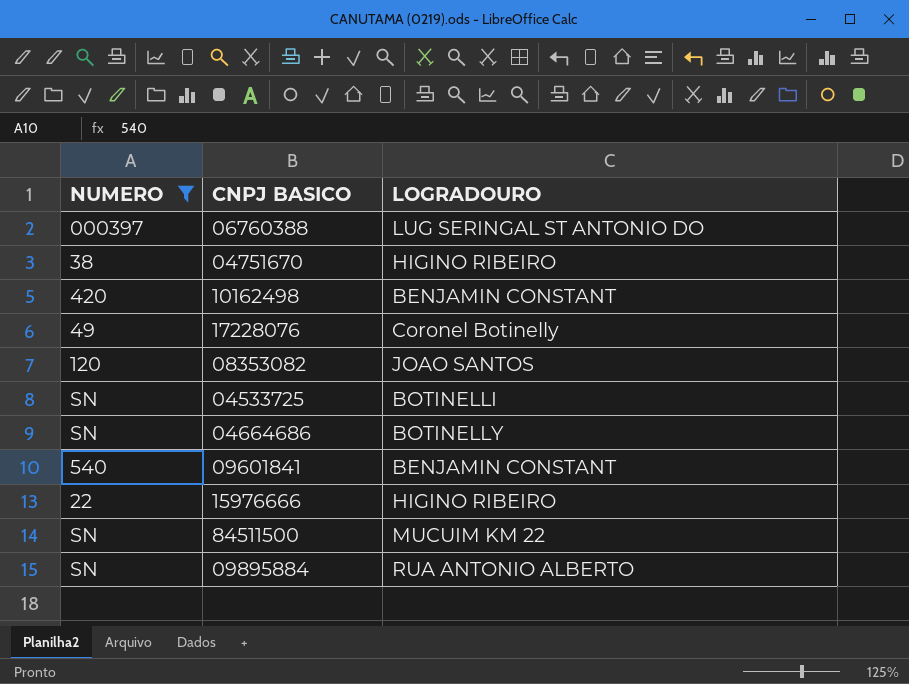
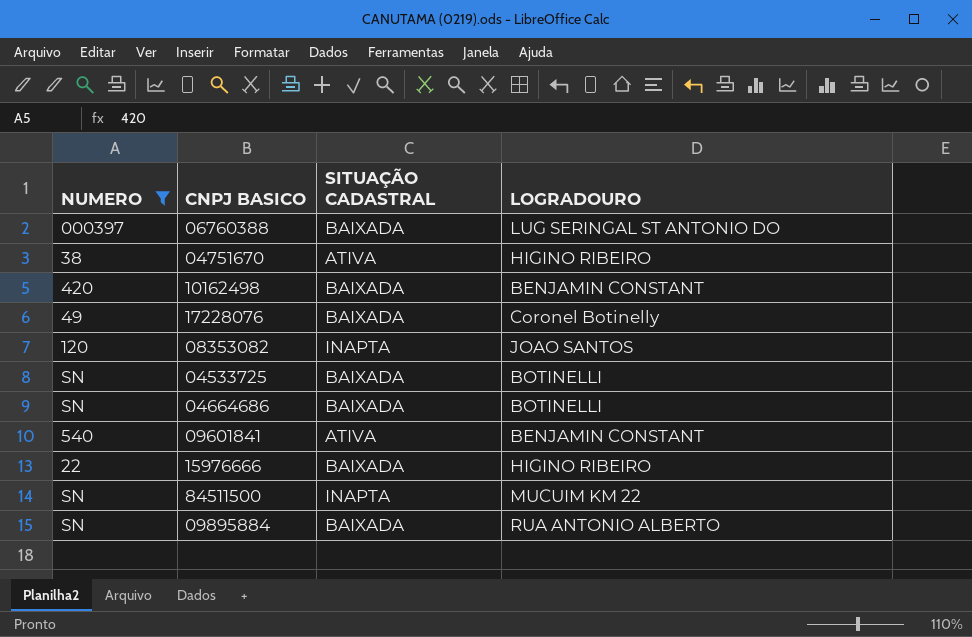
column SITUAÇÃO CADASTRAL | position: none -> 3
04664686 | LOGRADOURO: BOTINELLY -> BOTINELLI

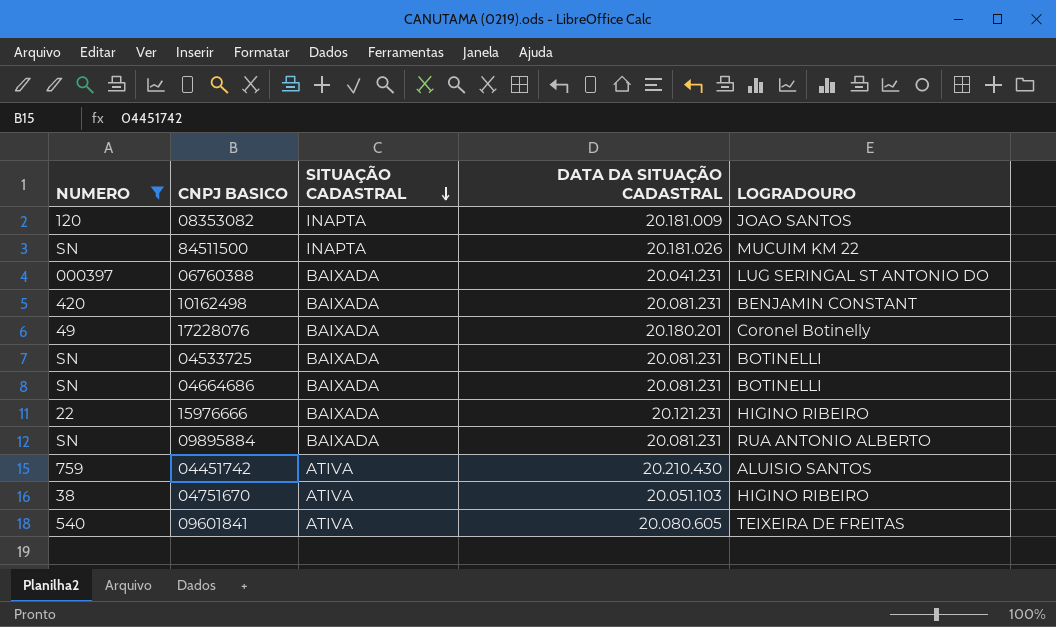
row order: none -> SITUAÇÃO CADASTRAL descending
column DATA DA SITUAÇÃO CADASTRAL | position: none -> 4
row 04451742: none -> 759 | ATIVA | 20.210.430 | ALUISIO SANTOS
09601841 | LOGRADOURO: BENJAMIN CONSTANT -> TEIXEIRA DE FREITAS

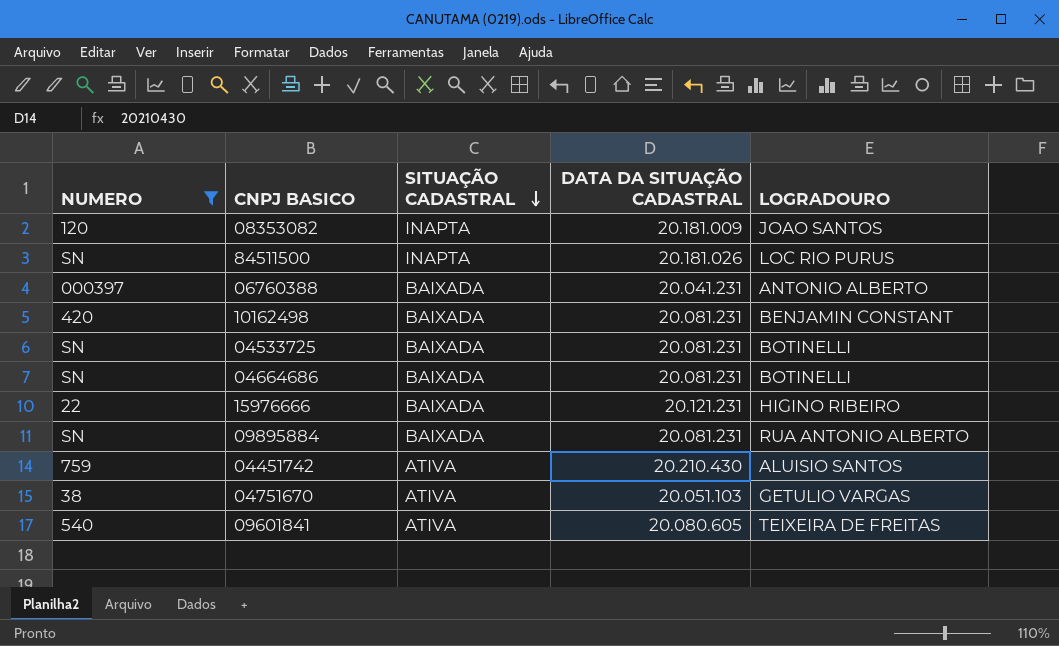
row 17228076: 49 | BAIXADA | 20.180.201 | Coronel Botinelly -> none
84511500 | LOGRADOURO: MUCUIM KM 22 -> LOC RIO PURUS
06760388 | LOGRADOURO: LUG SERINGAL ST ANTONIO DO -> ANTONIO ALBERTO
04751670 | LOGRADOURO: HIGINO RIBEIRO -> GETULIO VARGAS

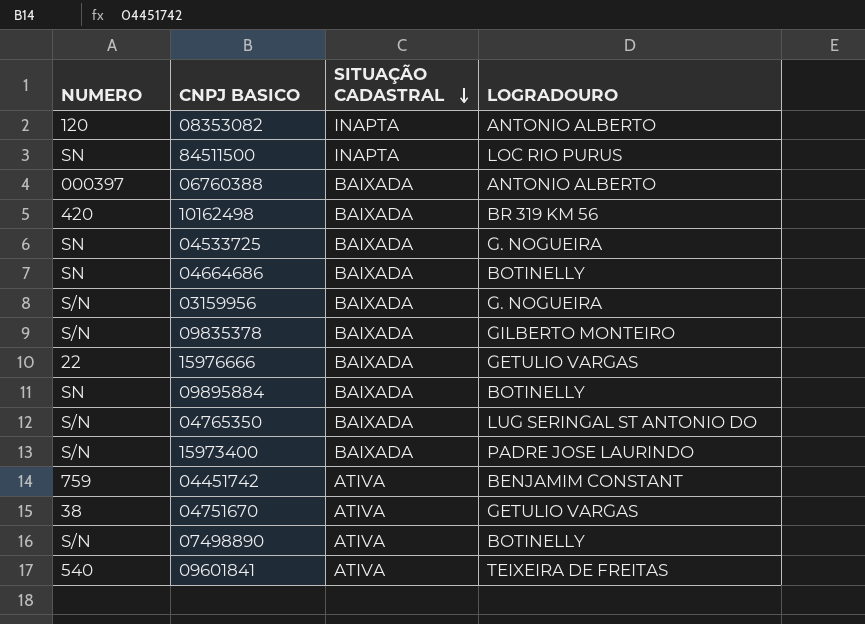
filter: NUMERO != S/N -> none
column DATA DA SITUAÇÃO CADASTRAL | position: 4 -> none
08353082 | LOGRADOURO: JOAO SANTOS -> ANTONIO ALBERTO
10162498 | LOGRADOURO: BENJAMIN CONSTANT -> BR 319 KM 56
04533725 | LOGRADOURO: BOTINELLI -> G. NOGUEIRA
04664686 | LOGRADOURO: BOTINELLI -> BOTINELLY
15976666 | LOGRADOURO: HIGINO RIBEIRO -> GETULIO VARGAS
09895884 | LOGRADOURO: RUA ANTONIO ALBERTO -> BOTINELLY
04451742 | LOGRADOURO: ALUISIO SANTOS -> BENJAMIM CONSTANT

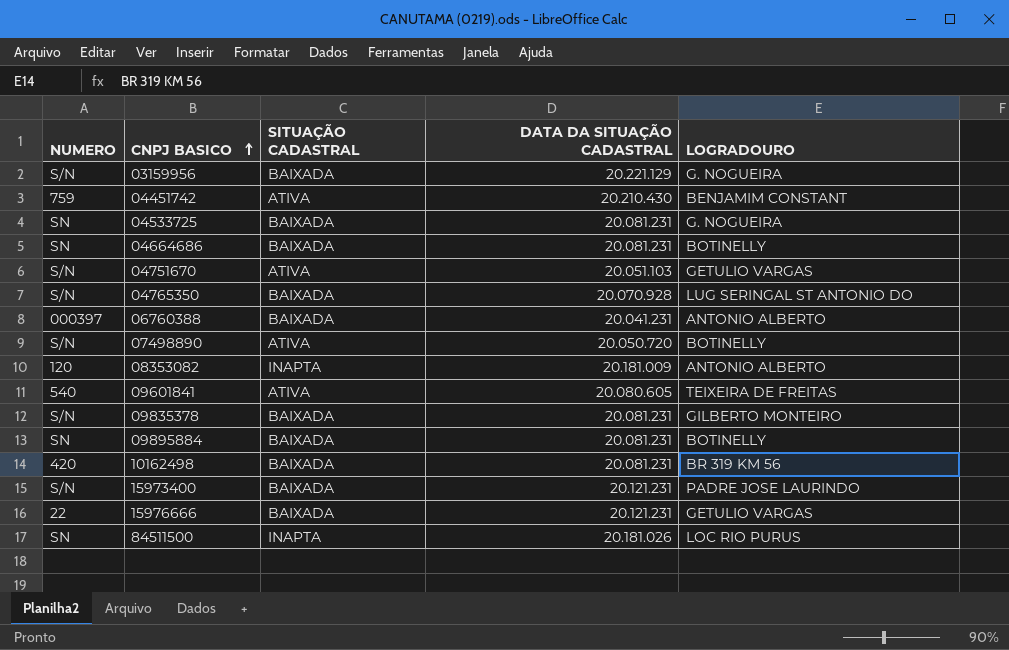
row order: SITUAÇÃO CADASTRAL descending -> CNPJ BASICO ascending
column DATA DA SITUAÇÃO CADASTRAL | position: none -> 4
04751670 | NUMERO: 38 -> S/N

